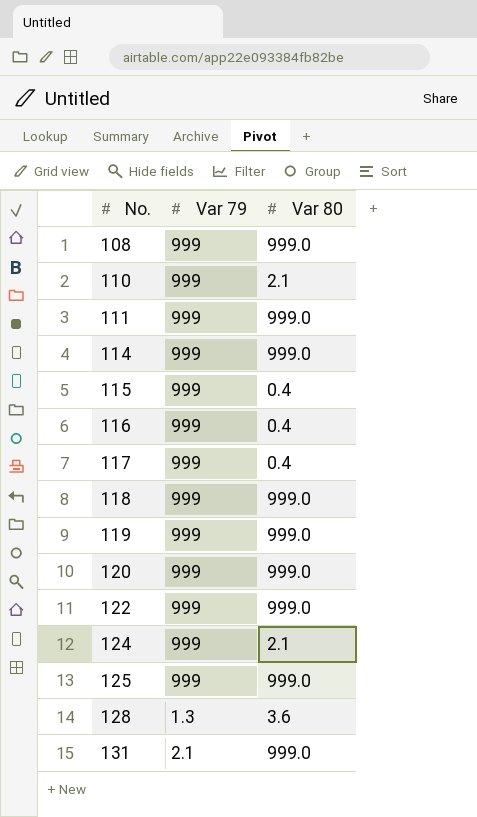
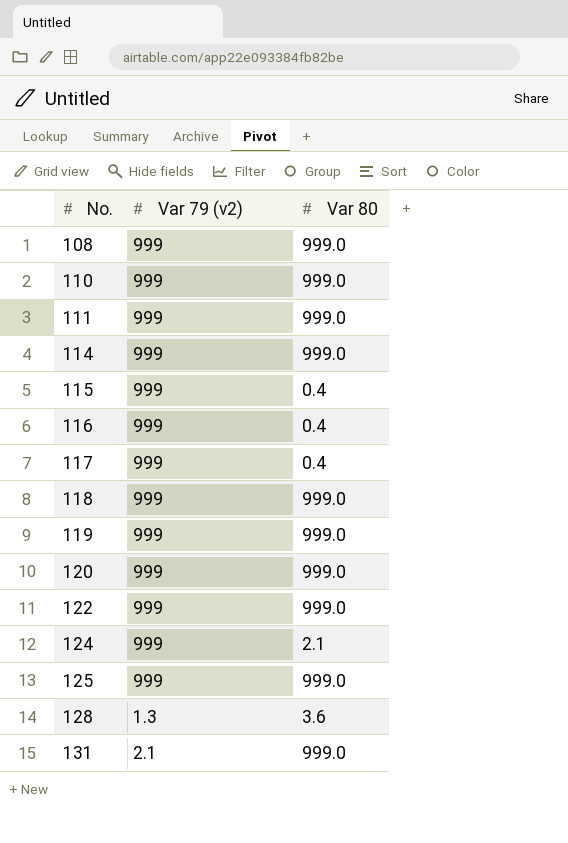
column name: Var 79 -> Var 79 (v2)
110 | Var 80: 2.1 -> 999.0

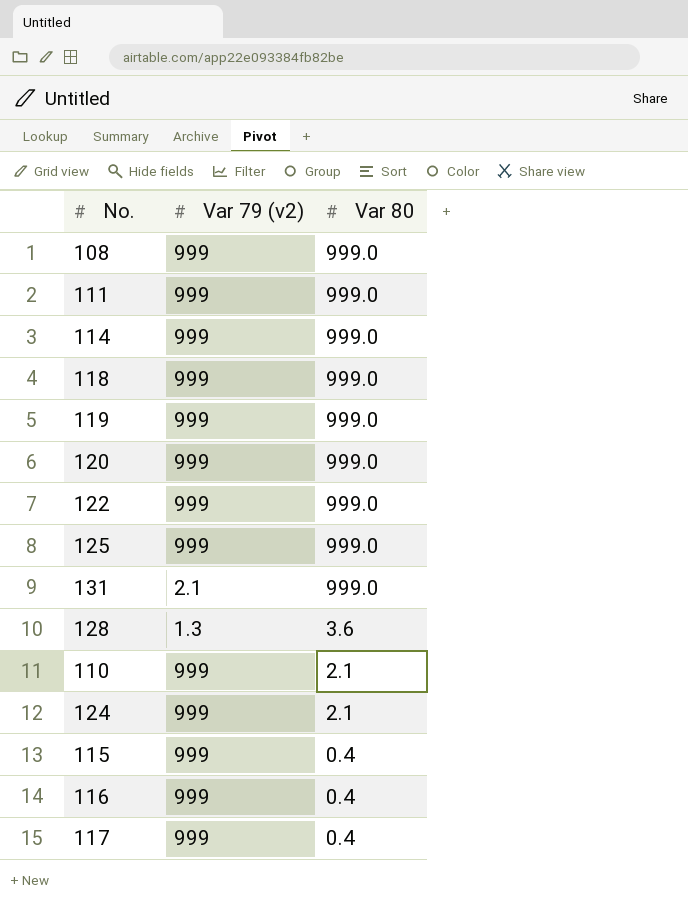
row order: No. ascending -> Var 80 descending
110 | Var 80: 999.0 -> 2.1

